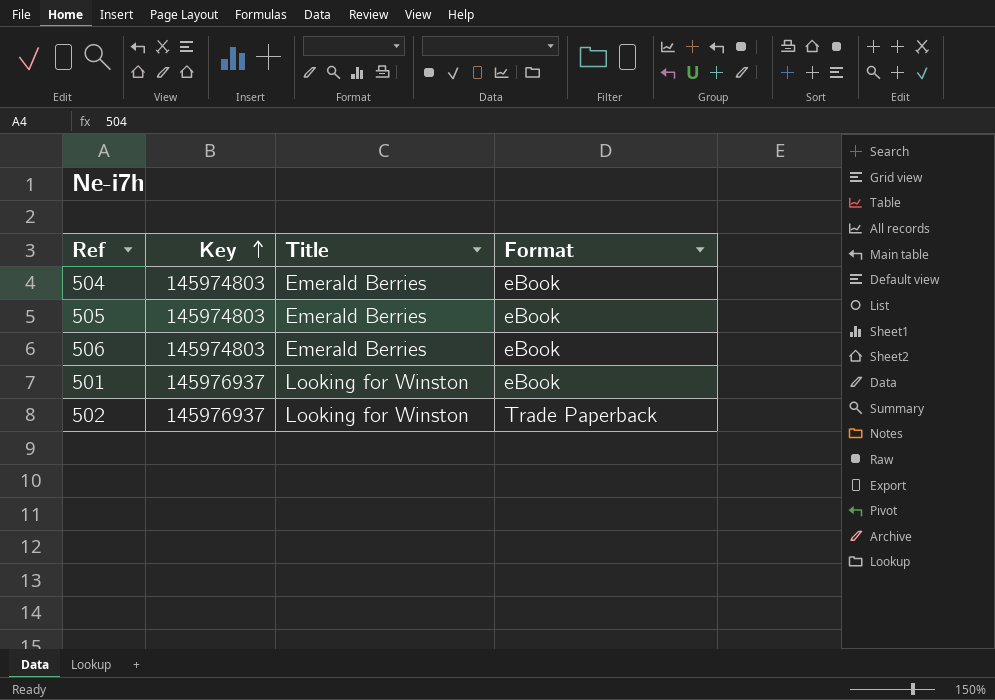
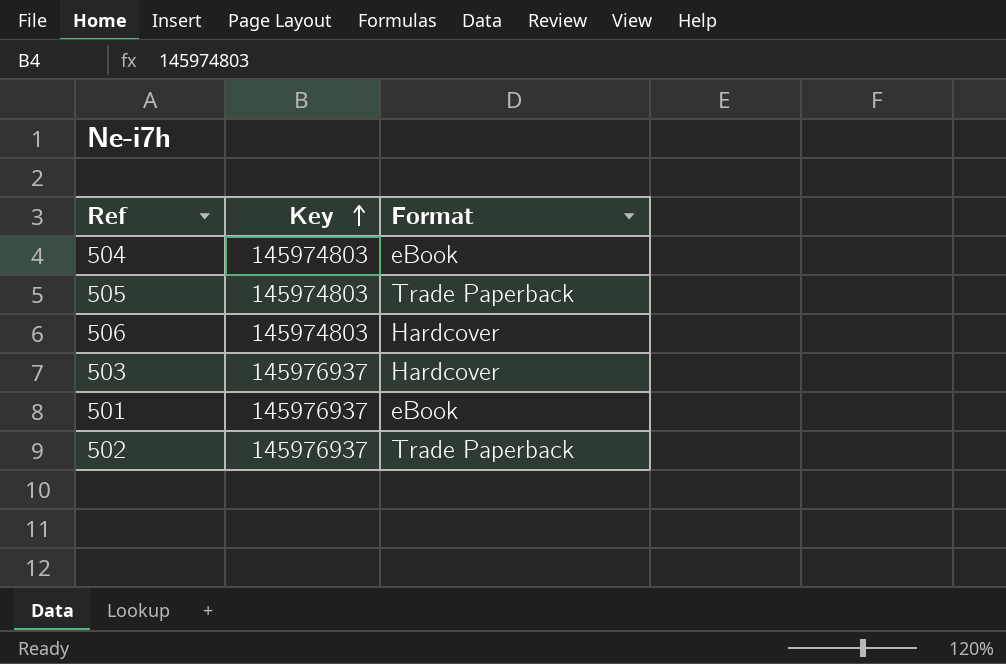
column Title | position: 3 -> none
505 | Format: eBook -> Trade Paperback
506 | Format: eBook -> Hardcover
row 503: none -> 145976937 | Hardcover

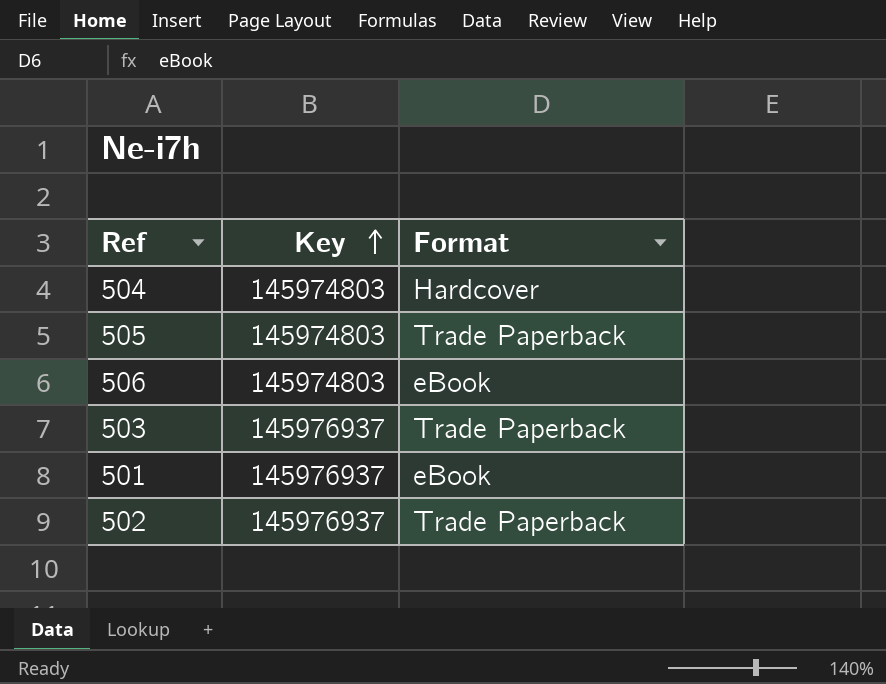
504 | Format: eBook -> Hardcover
506 | Format: Hardcover -> eBook
503 | Format: Hardcover -> Trade Paperback

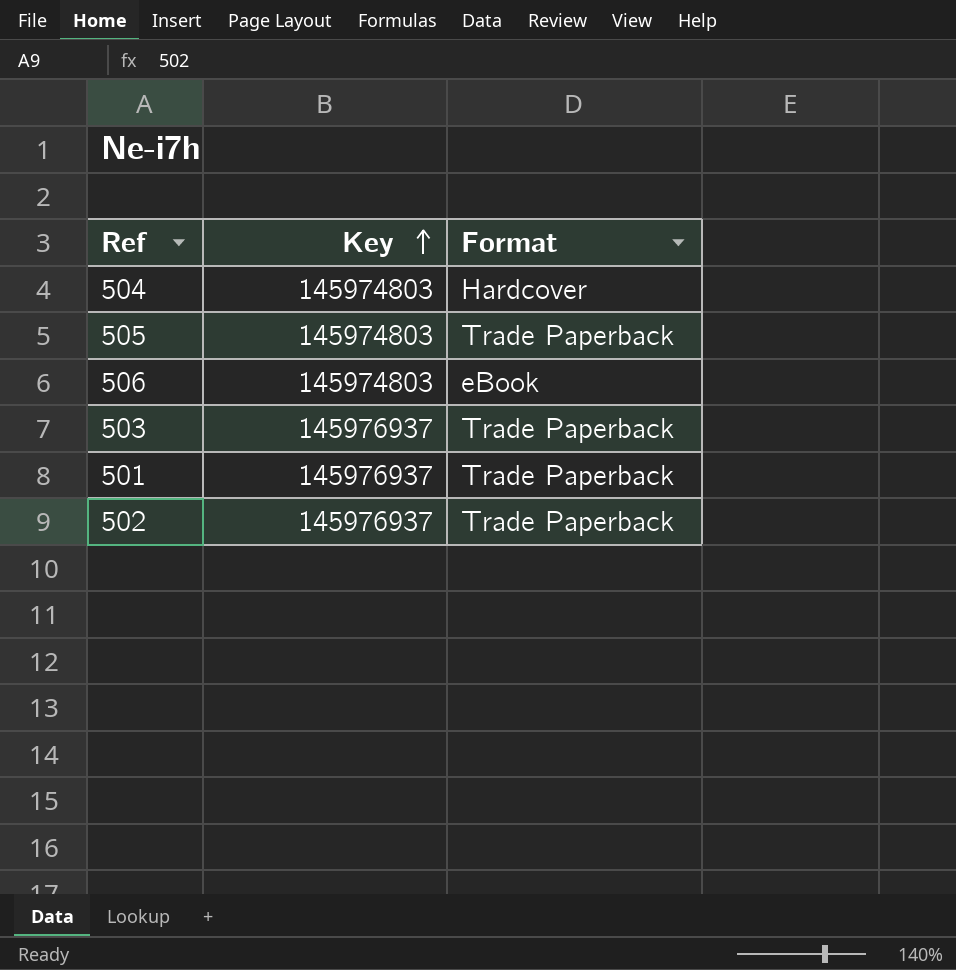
501 | Format: eBook -> Trade Paperback

